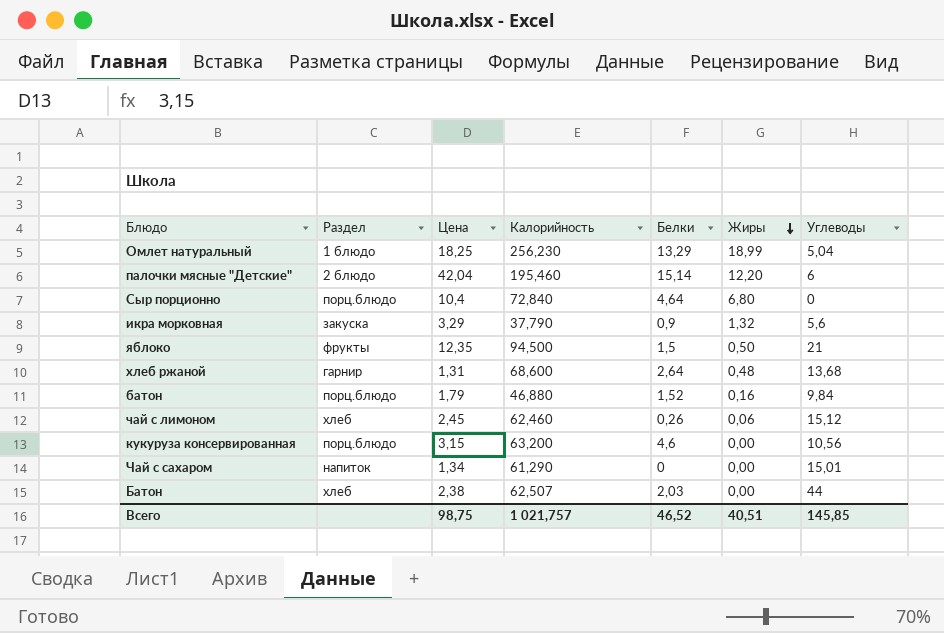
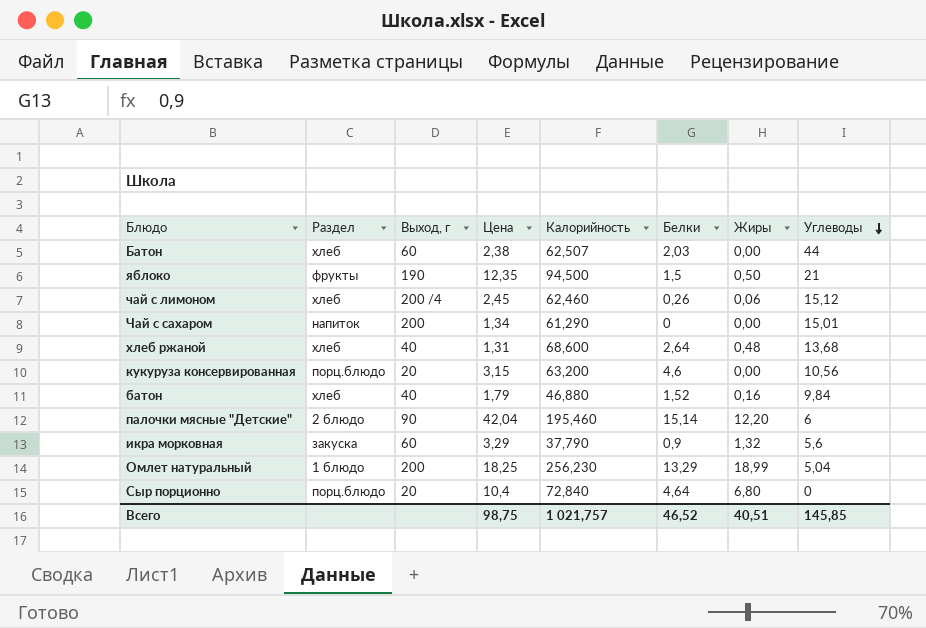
row order: Жиры descending -> Углеводы descending
column Выход, г | position: none -> 3
хлеб ржаной | Раздел: гарнир -> хлеб
батон | Раздел: порц.блюдо -> хлеб

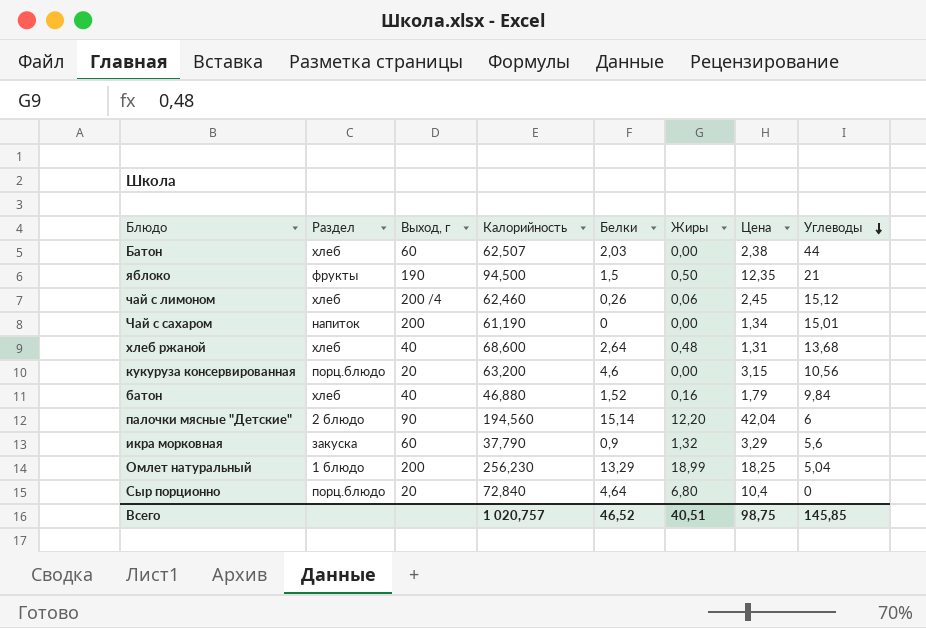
column Цена | position: 4 -> 7
Чай с сахаром | Калорийность: 61,290 -> 61,190
палочки мясные "Детские" | Калорийность: 195,460 -> 194,560
Всего | Калорийность: 1 021,757 -> 1 020,757

